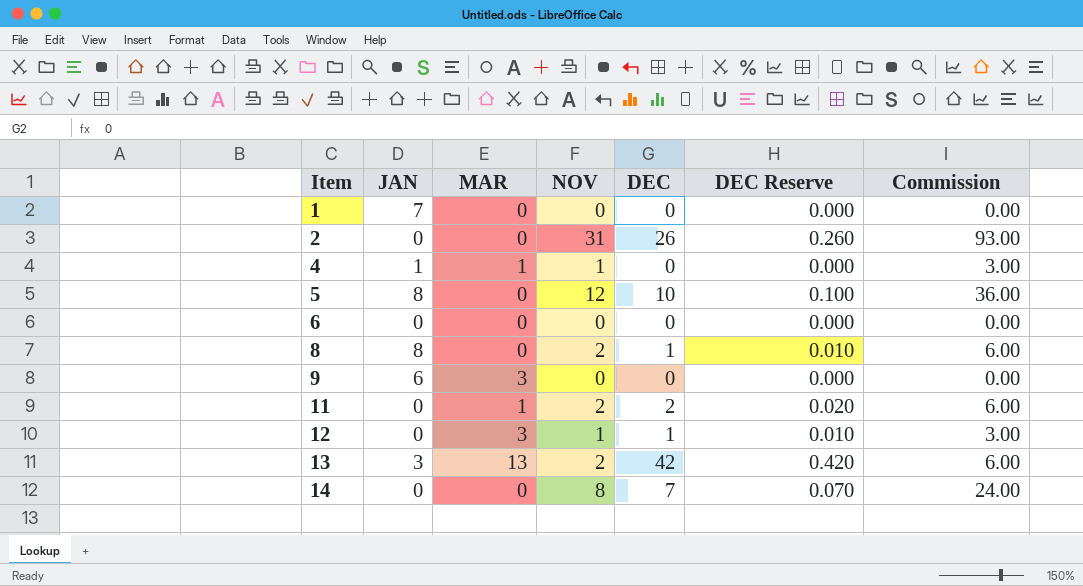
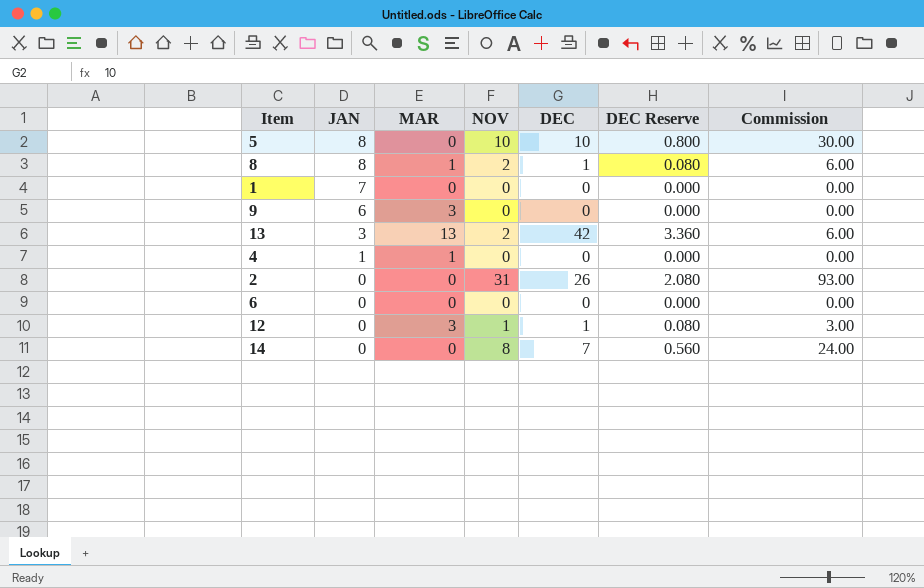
row order: Item ascending -> JAN descending
column DEC Reserve | formula: [DEC] * 0.01 -> [DEC] * 0.08
row 11: 0 | 1 | 2 | 2 | 0.020 | 6.00 -> none
5 | NOV: 12 -> 10
5 | Commission: 36.00 -> 30.00
8 | MAR: 0 -> 1
4 | NOV: 1 -> 0
4 | Commission: 3.00 -> 0.00

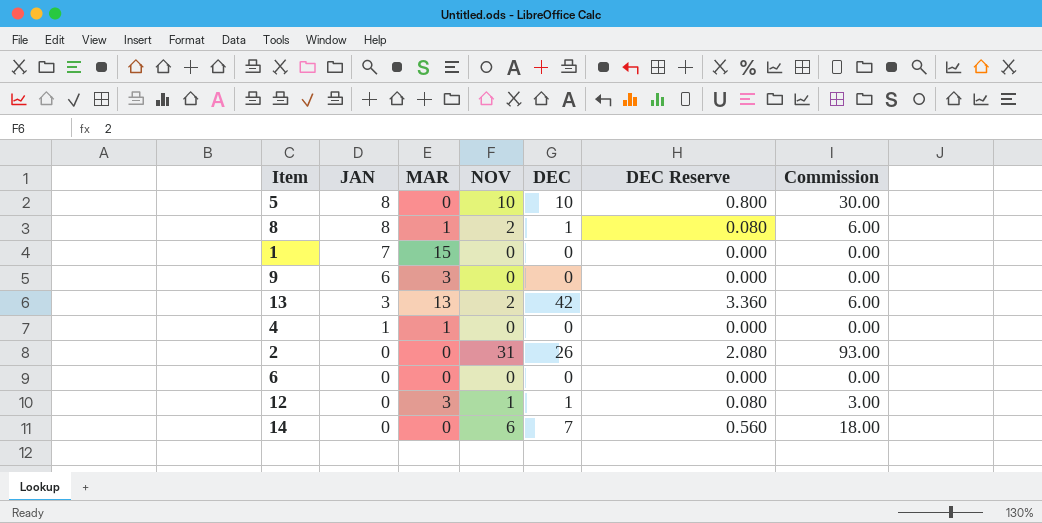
1 | MAR: 0 -> 15
14 | NOV: 8 -> 6
14 | Commission: 24.00 -> 18.00

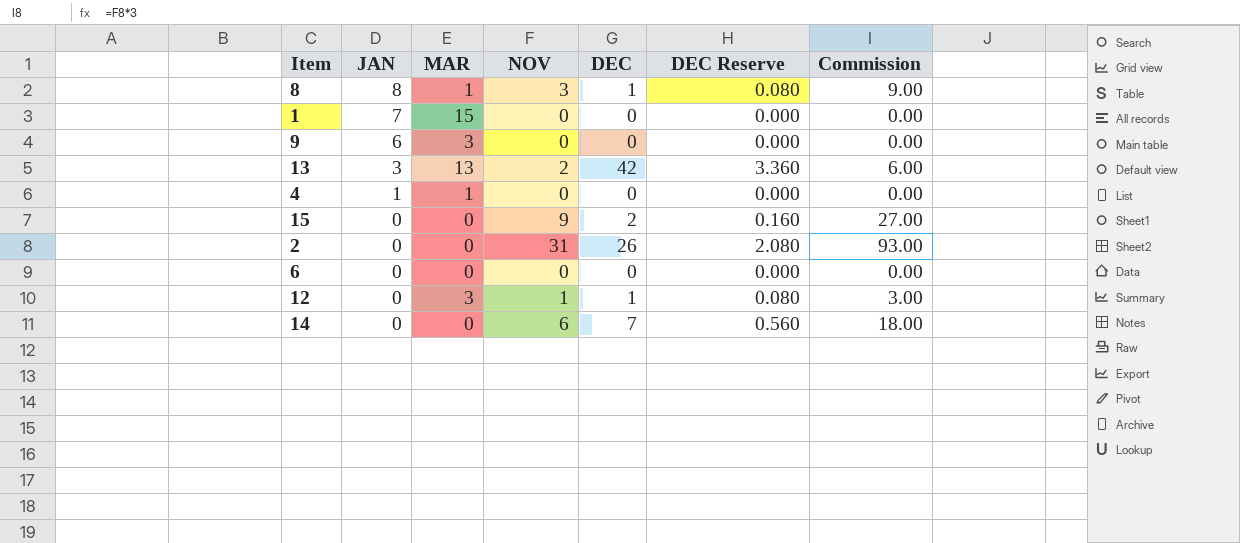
row 5: 8 | 0 | 10 | 10 | 0.800 | 30.00 -> none
8 | NOV: 2 -> 3
8 | Commission: 6.00 -> 9.00
row 15: none -> 0 | 0 | 9 | 2 | 0.160 | 27.00

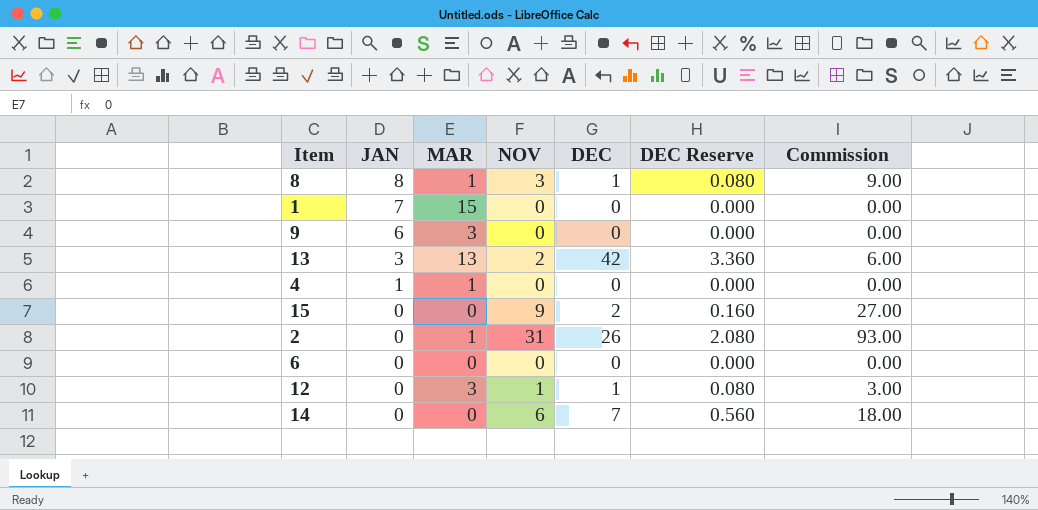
2 | MAR: 0 -> 1

